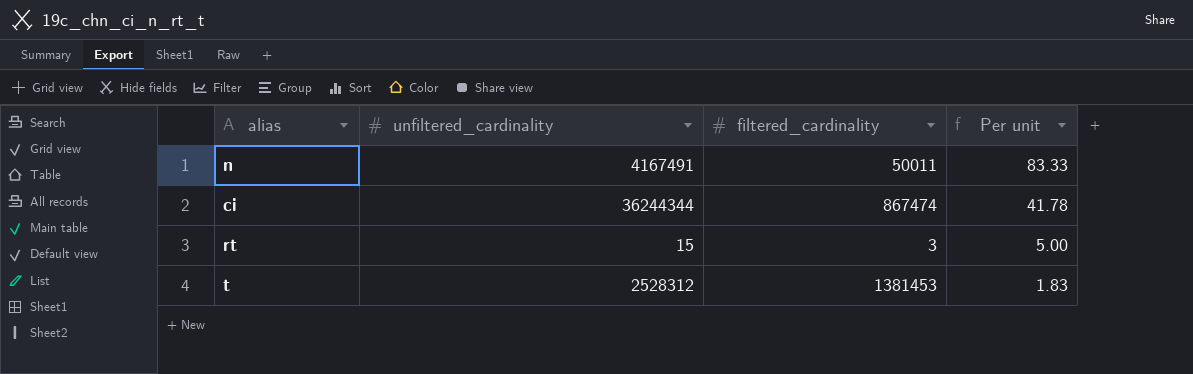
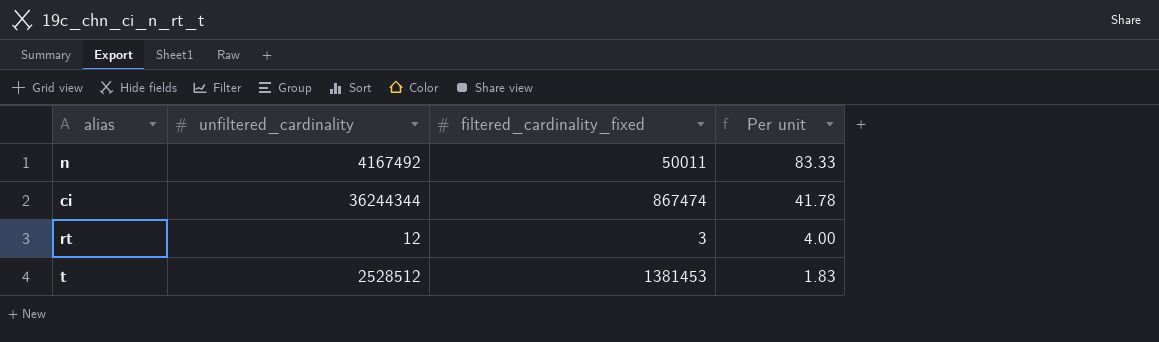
column name: filtered_cardinality -> filtered_cardinality_fixed
n | unfiltered_cardinality: 4167491 -> 4167492
rt | unfiltered_cardinality: 15 -> 12
rt | Per unit: 5.00 -> 4.00
t | unfiltered_cardinality: 2528312 -> 2528512

